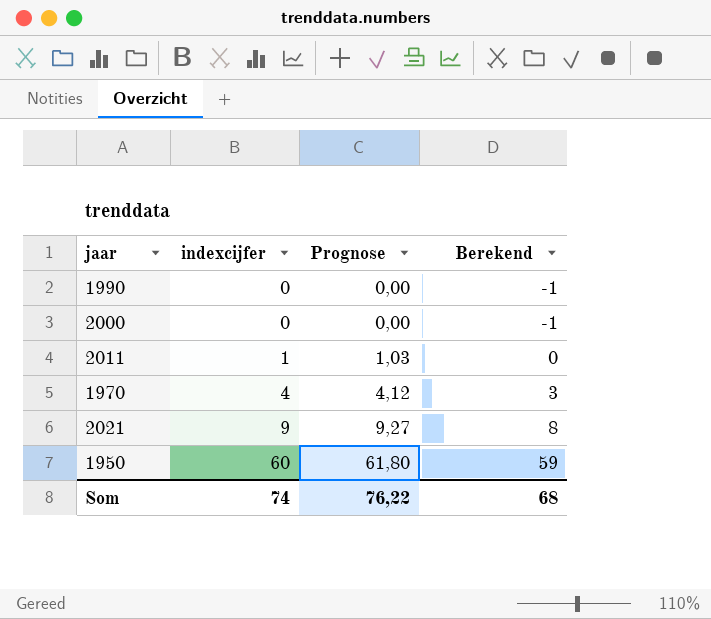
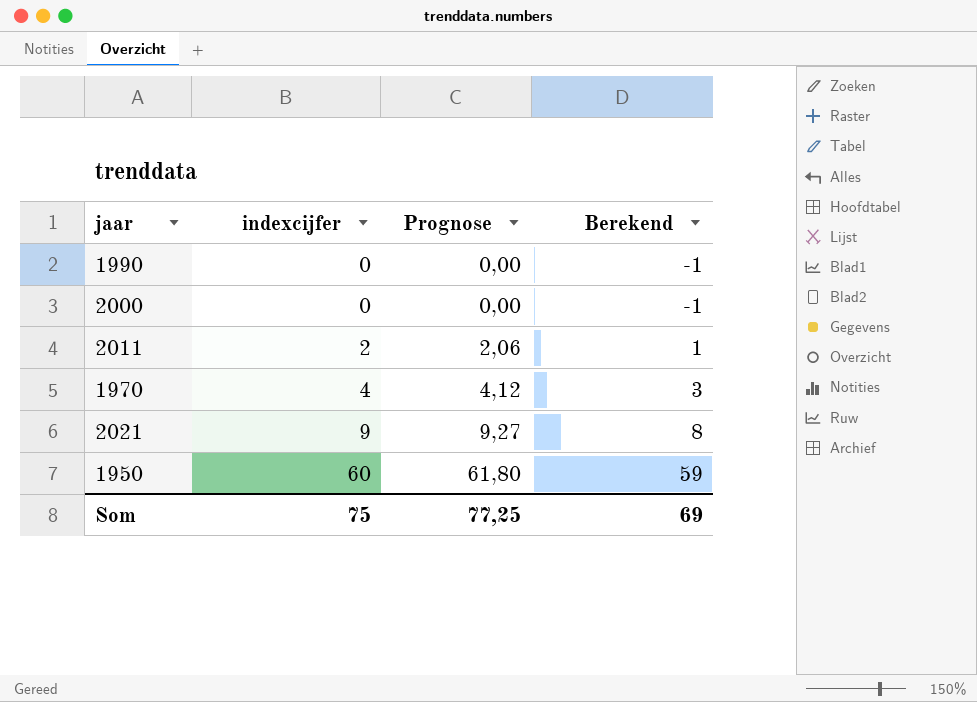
2011 | indexcijfer: 1 -> 2
2011 | Prognose: 1,03 -> 2,06
2011 | Berekend: 0 -> 1
Som | indexcijfer: 74 -> 75
Som | Prognose: 76,22 -> 77,25
Som | Berekend: 68 -> 69

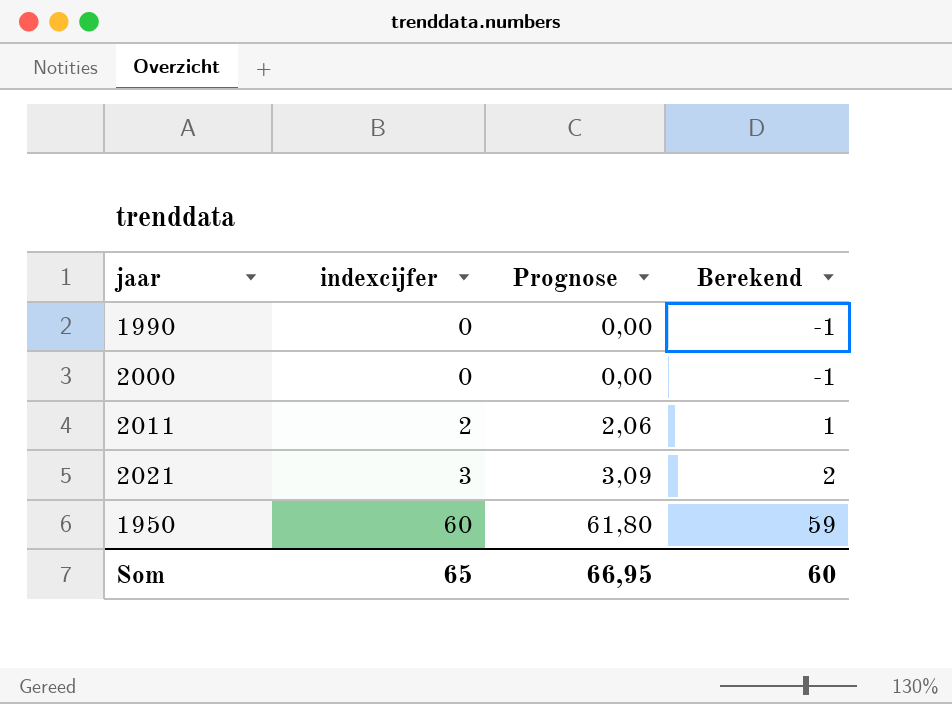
row 1970: 4 | 4,12 | 3 -> none
2021 | indexcijfer: 9 -> 3
2021 | Prognose: 9,27 -> 3,09
2021 | Berekend: 8 -> 2
Som | indexcijfer: 75 -> 65
Som | Prognose: 77,25 -> 66,95
Som | Berekend: 69 -> 60

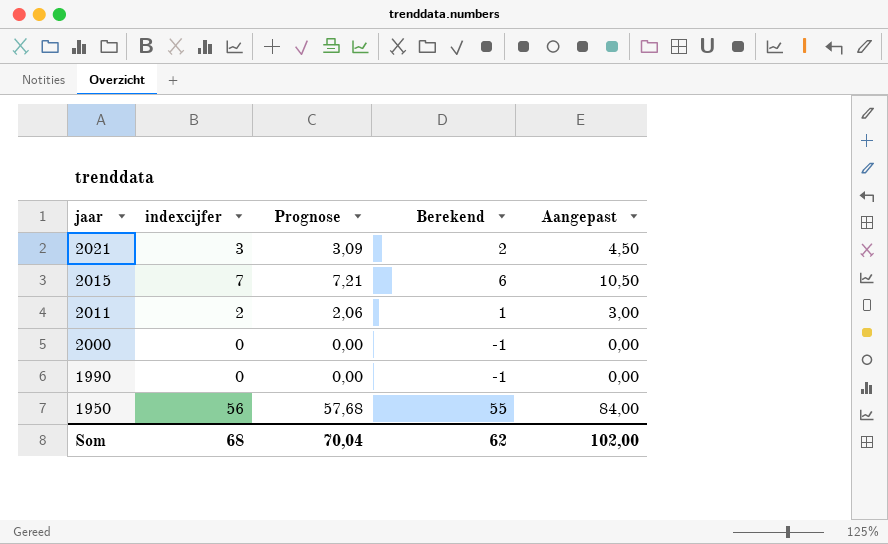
row order: indexcijfer ascending -> jaar descending
column Aangepast | formula: none -> [indexcijfer] * 1,5
row 2015: none -> 7 | 7,21 | 6 | 10,50
1950 | indexcijfer: 60 -> 56
1950 | Prognose: 61,80 -> 57,68
1950 | Berekend: 59 -> 55
Som | indexcijfer: 65 -> 68
Som | Prognose: 66,95 -> 70,04
Som | Berekend: 60 -> 62

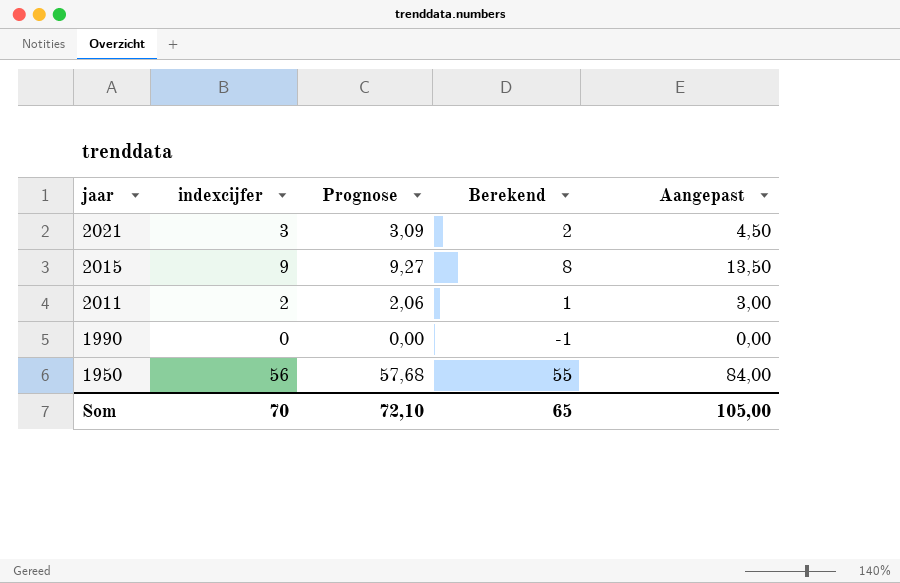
row 2000: 0 | 0,00 | -1 | 0,00 -> none
2015 | indexcijfer: 7 -> 9
2015 | Prognose: 7,21 -> 9,27
2015 | Berekend: 6 -> 8
2015 | Aangepast: 10,50 -> 13,50
Som | indexcijfer: 68 -> 70
Som | Prognose: 70,04 -> 72,10
Som | Berekend: 62 -> 65
Som | Aangepast: 102,00 -> 105,00

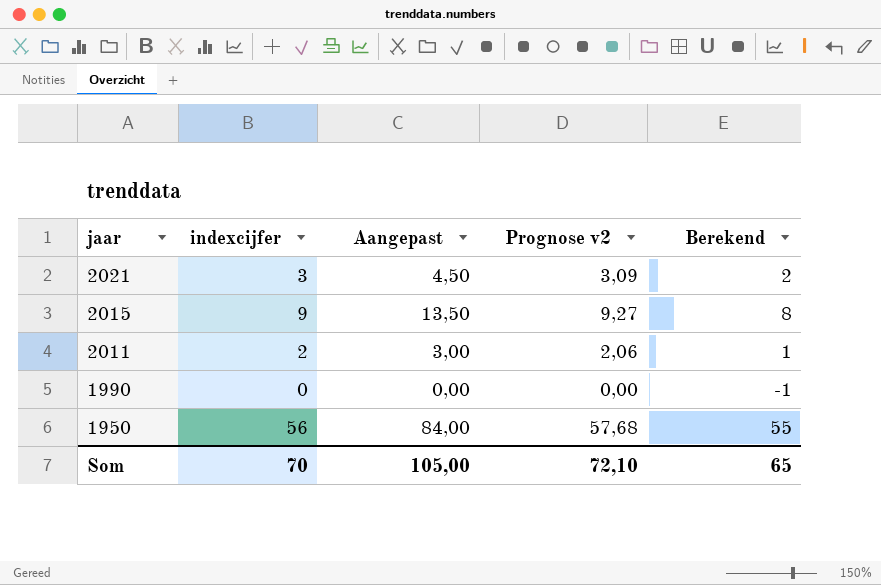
column Aangepast | position: 5 -> 3
column name: Prognose -> Prognose v2

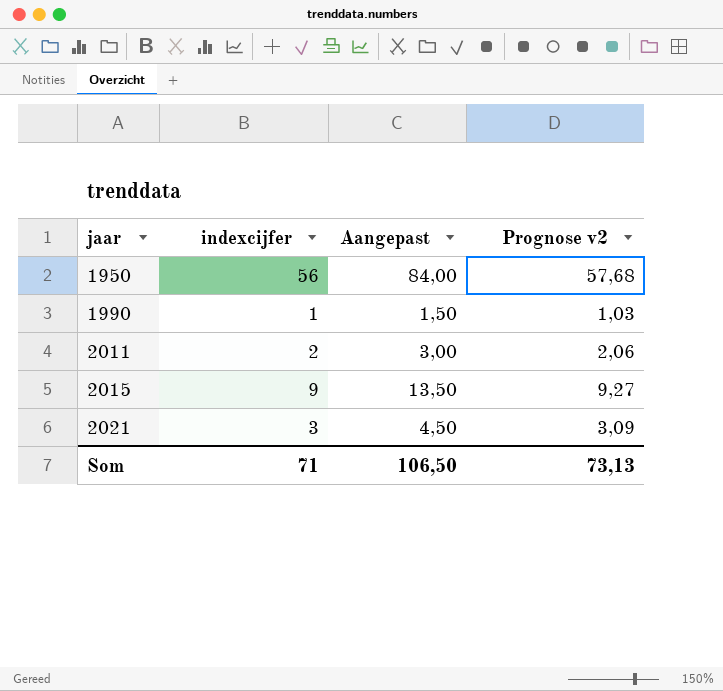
row order: jaar descending -> jaar ascending
column Berekend | formula: [indexcijfer] - 1 -> none
1990 | indexcijfer: 0 -> 1
1990 | Aangepast: 0,00 -> 1,50
1990 | Prognose v2: 0,00 -> 1,03
Som | indexcijfer: 70 -> 71
Som | Aangepast: 105,00 -> 106,50
Som | Prognose v2: 72,10 -> 73,13

